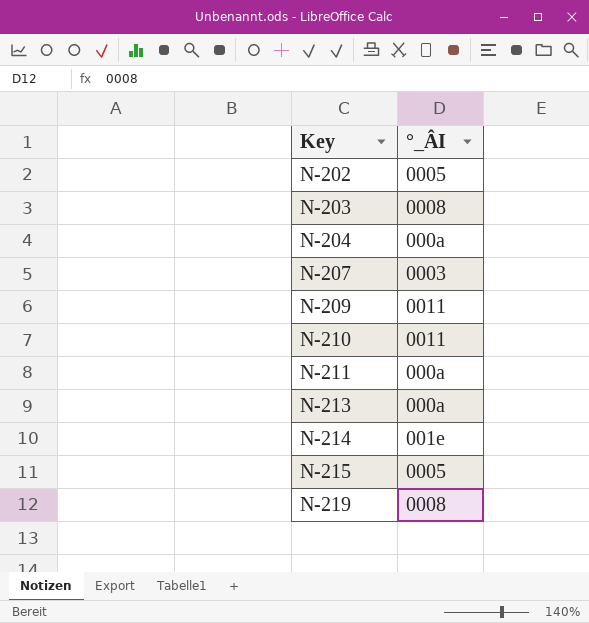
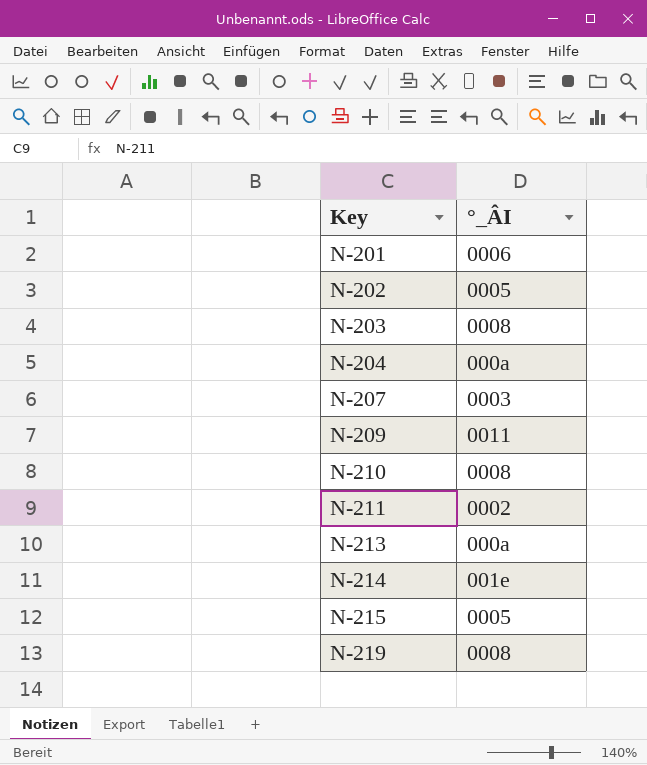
row N-201: none -> 0006
N-210 | °_ÂI: 0011 -> 0008
N-211 | °_ÂI: 000a -> 0002

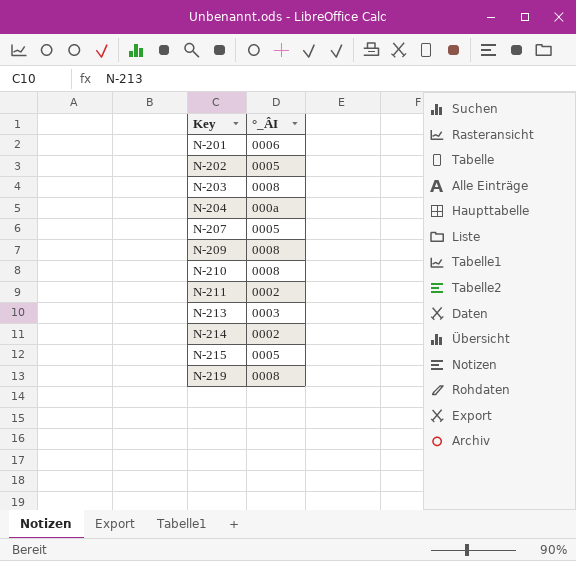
N-207 | °_ÂI: 0003 -> 0005
N-209 | °_ÂI: 0011 -> 0008
N-213 | °_ÂI: 000a -> 0003
N-214 | °_ÂI: 001e -> 0002

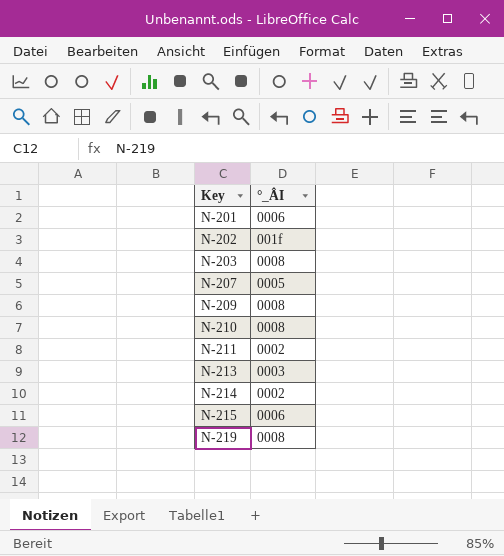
row N-204: 000a -> none
N-202 | °_ÂI: 0005 -> 001f
N-215 | °_ÂI: 0005 -> 0006

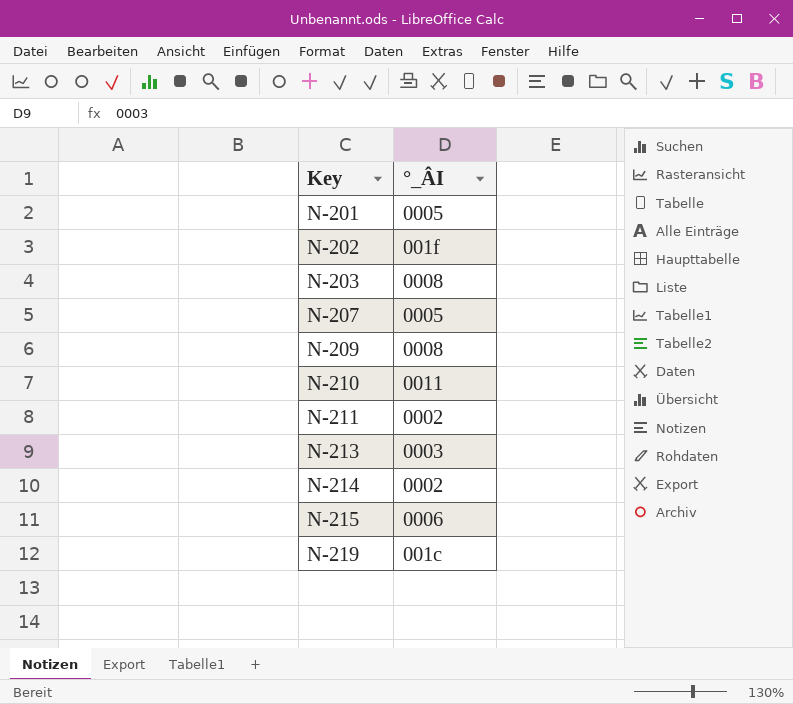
N-201 | °_ÂI: 0006 -> 0005
N-210 | °_ÂI: 0008 -> 0011
N-219 | °_ÂI: 0008 -> 001c

